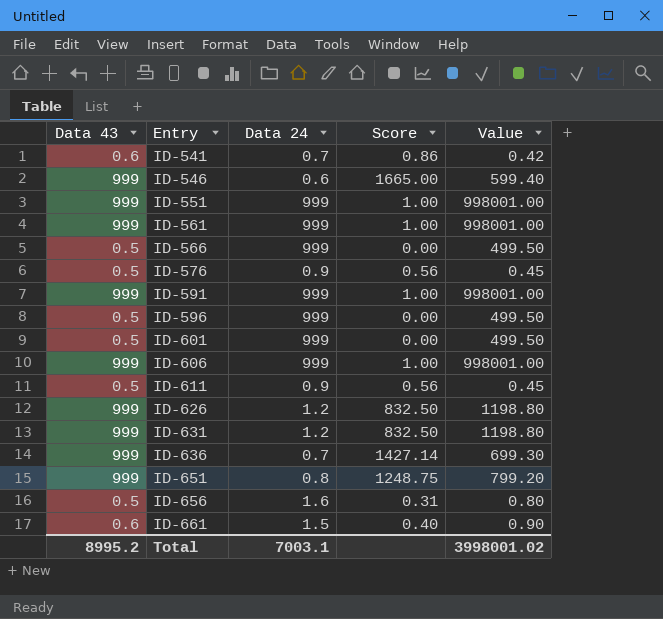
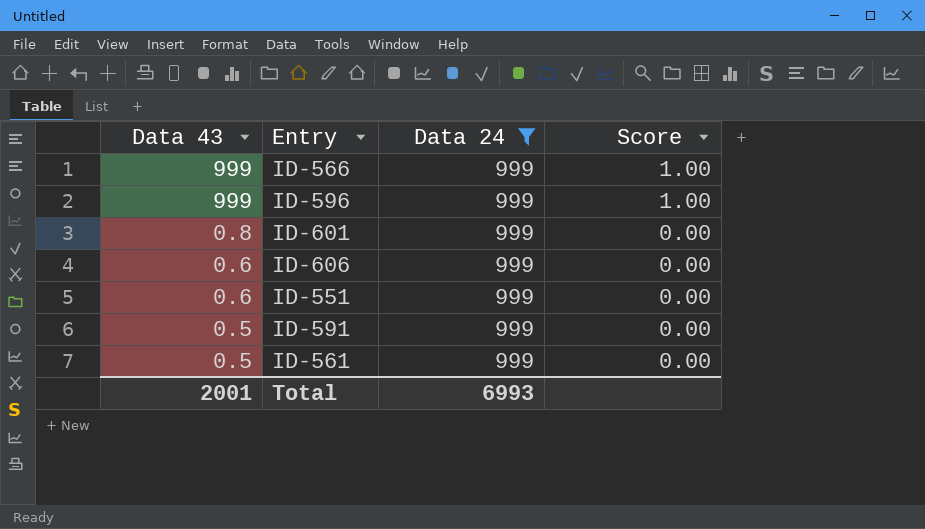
filter: none -> Data 24 = 999
row order: Entry ascending -> Data 43 descending
column Value | formula: [Data 43] * [Data 24] -> none
ID-566 | Data 43: 0.5 -> 999
ID-566 | Score: 0.00 -> 1.00
ID-596 | Data 43: 0.5 -> 999
ID-596 | Score: 0.00 -> 1.00
ID-601 | Data 43: 0.5 -> 0.8
ID-606 | Data 43: 999 -> 0.6
ID-606 | Score: 1.00 -> 0.00
ID-551 | Data 43: 999 -> 0.6
ID-551 | Score: 1.00 -> 0.00
ID-591 | Data 43: 999 -> 0.5
ID-591 | Score: 1.00 -> 0.00
ID-561 | Data 43: 999 -> 0.5
ID-561 | Score: 1.00 -> 0.00
Total | Data 43: 8995.2 -> 2001
Total | Data 24: 7003.1 -> 6993

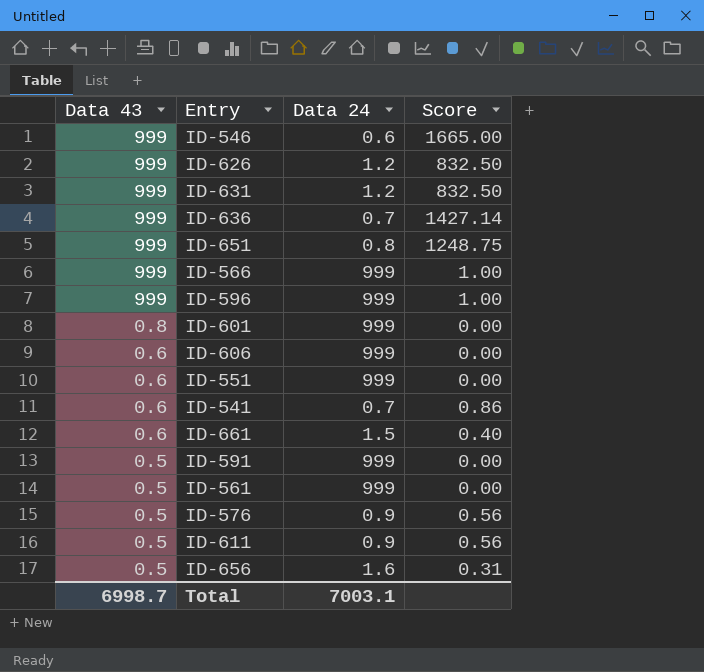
filter: Data 24 = 999 -> none
Total | Data 43: 2001 -> 6998.7
Total | Data 24: 6993 -> 7003.1

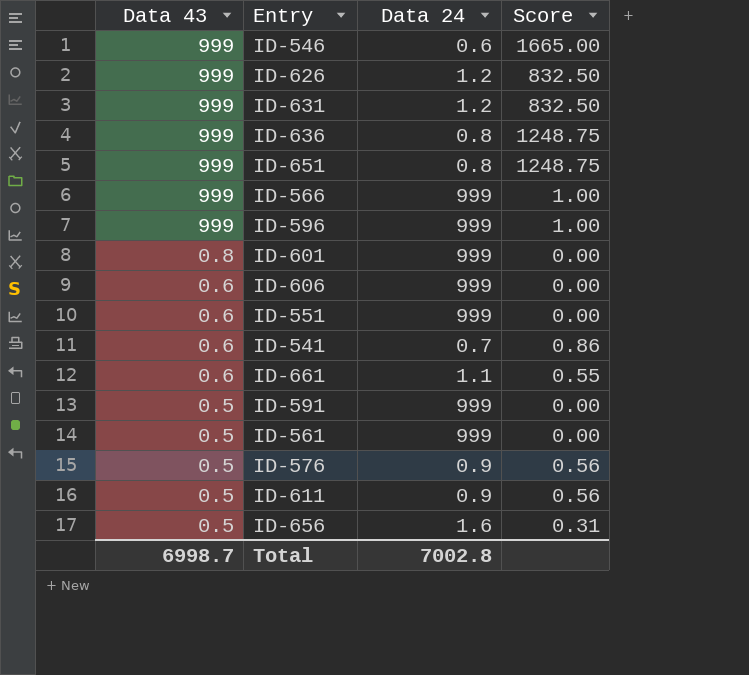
ID-636 | Data 24: 0.7 -> 0.8
ID-636 | Score: 1427.14 -> 1248.75
ID-661 | Data 24: 1.5 -> 1.1
ID-661 | Score: 0.40 -> 0.55
Total | Data 24: 7003.1 -> 7002.8

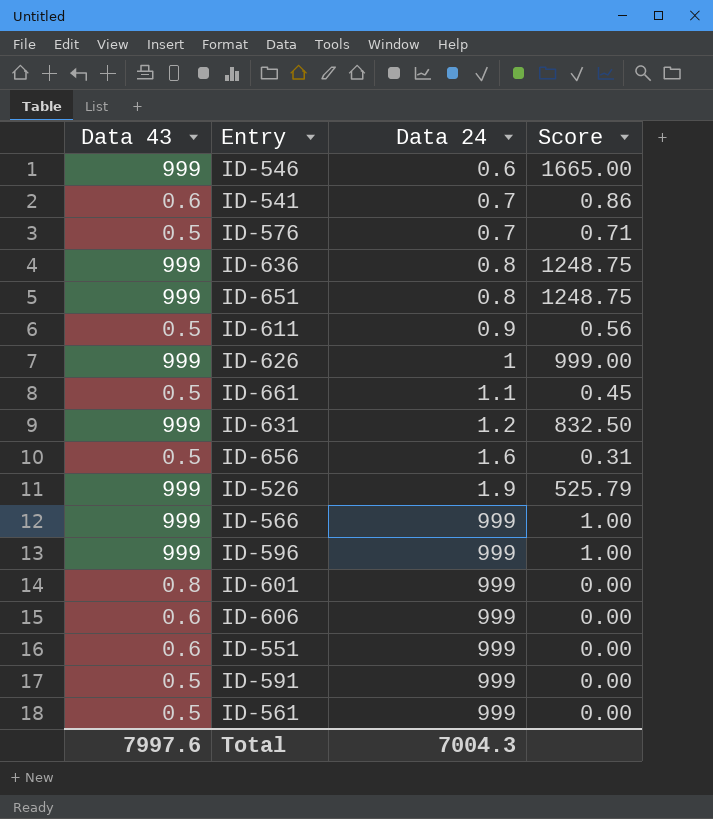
row order: Data 43 descending -> Data 24 ascending
ID-576 | Data 24: 0.9 -> 0.7
ID-576 | Score: 0.56 -> 0.71
ID-626 | Data 24: 1.2 -> 1
ID-626 | Score: 832.50 -> 999.00
ID-661 | Data 43: 0.6 -> 0.5
ID-661 | Score: 0.55 -> 0.45
row ID-526: none -> 999 | 1.9 | 525.79
Total | Data 43: 6998.7 -> 7997.6
Total | Data 24: 7002.8 -> 7004.3

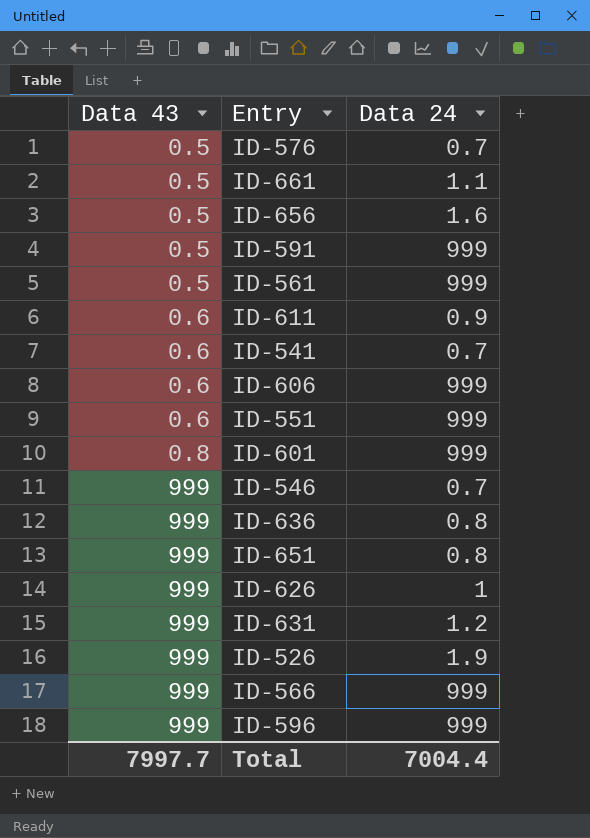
row order: Data 24 ascending -> Data 43 ascending
column Score | formula: [Data 43] / [Data 24] -> none
ID-611 | Data 43: 0.5 -> 0.6
ID-546 | Data 24: 0.6 -> 0.7
Total | Data 43: 7997.6 -> 7997.7
Total | Data 24: 7004.3 -> 7004.4

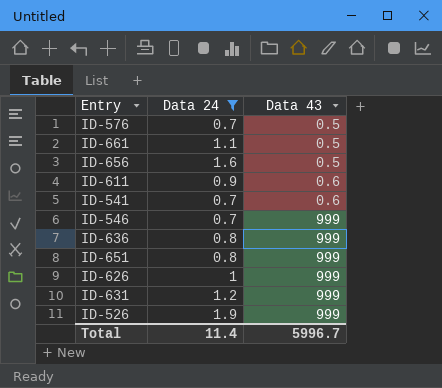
filter: none -> Data 24 != 999
column Data 43 | position: 1 -> 3
Total | Data 24: 7004.4 -> 11.4
Total | Data 43: 7997.7 -> 5996.7

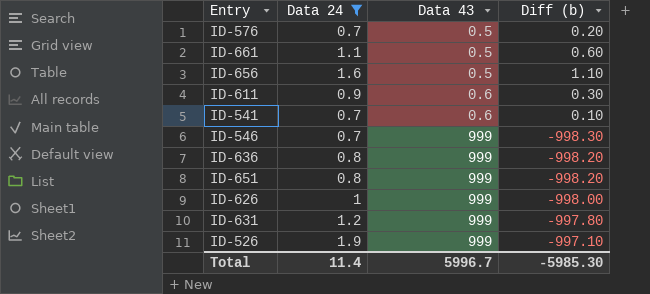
column Diff (b) | formula: none -> [Data 24] - [Data 43]

